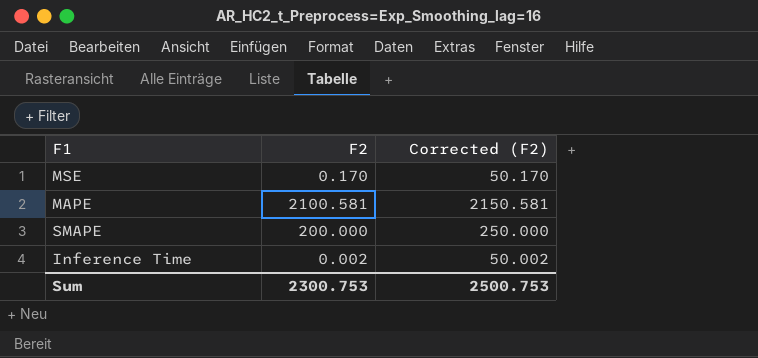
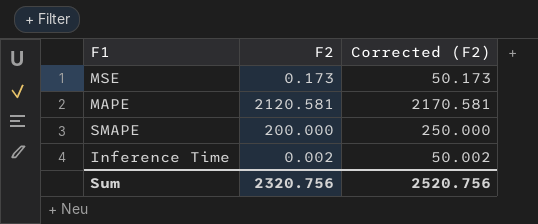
MSE | F2: 0.170 -> 0.173
MSE | Corrected (F2): 50.170 -> 50.173
MAPE | F2: 2100.581 -> 2120.581
MAPE | Corrected (F2): 2150.581 -> 2170.581
Sum | F2: 2300.753 -> 2320.756
Sum | Corrected (F2): 2500.753 -> 2520.756

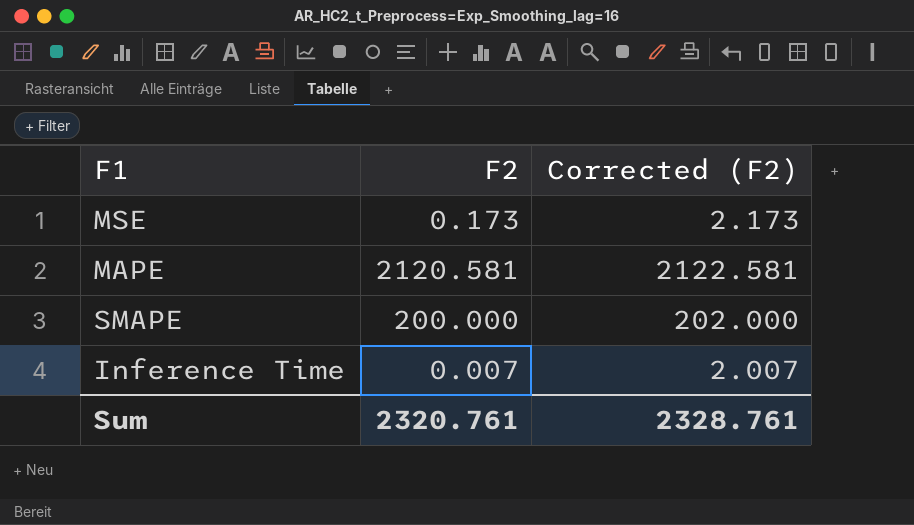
column Corrected (F2) | formula: [F2] + 50 -> [F2] + 2
Inference Time | F2: 0.002 -> 0.007
Sum | F2: 2320.756 -> 2320.761
Sum | Corrected (F2): 2520.756 -> 2328.761

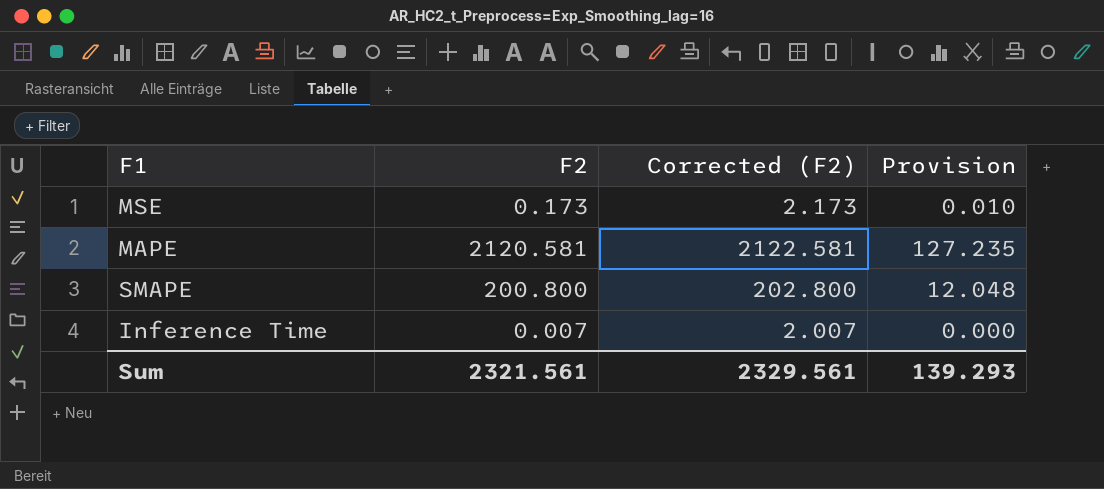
column Provision | formula: none -> [F2] * 0.06
SMAPE | F2: 200.000 -> 200.800
SMAPE | Corrected (F2): 202.000 -> 202.800
Sum | F2: 2320.761 -> 2321.561
Sum | Corrected (F2): 2328.761 -> 2329.561

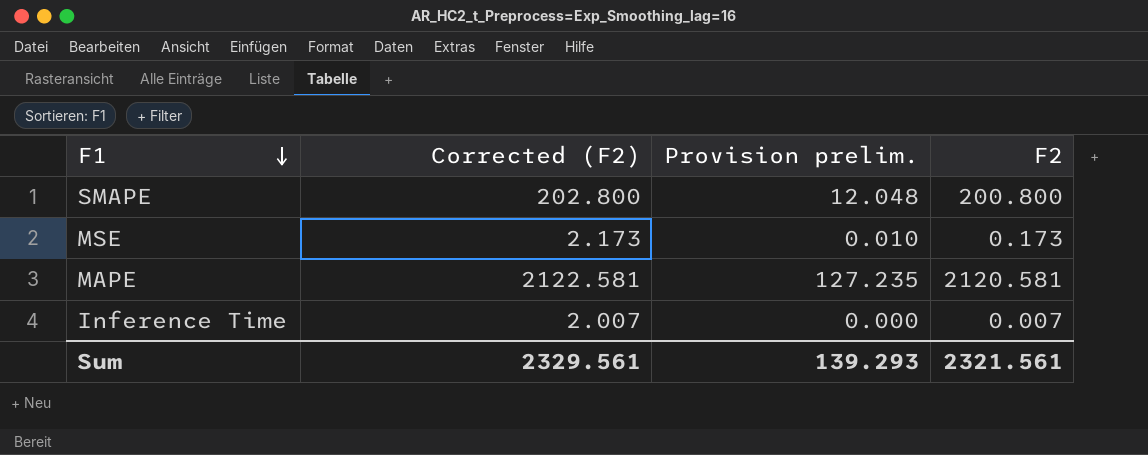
row order: none -> F1 descending
column name: Provision -> Provision prelim.
column F2 | position: 2 -> 4

